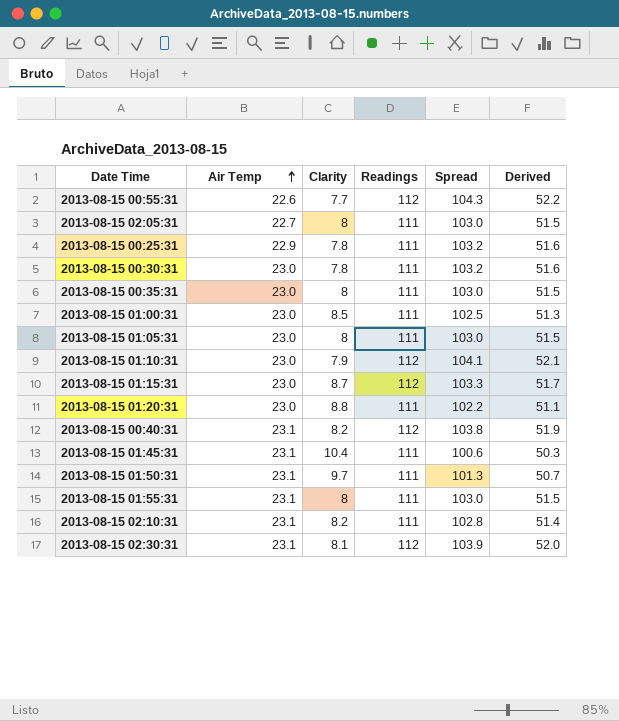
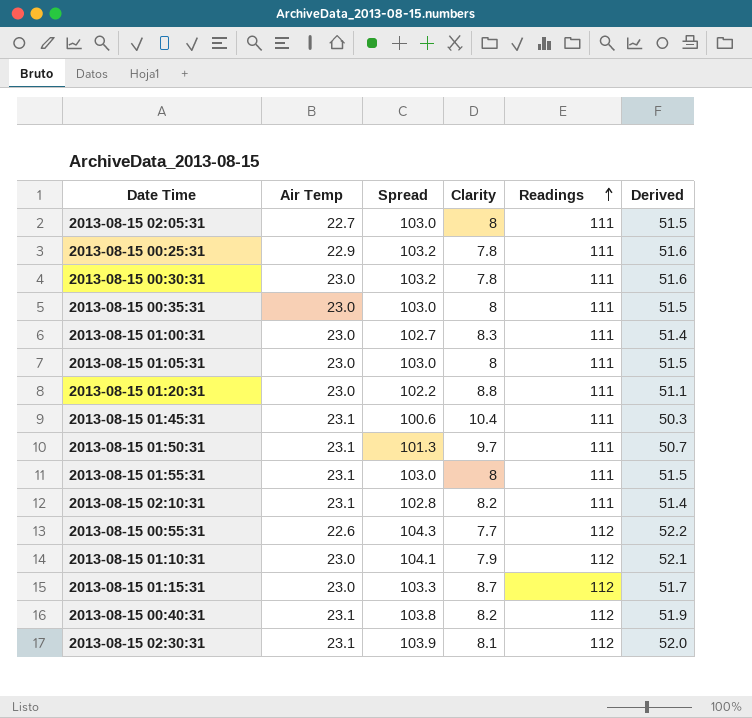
row order: Air Temp ascending -> Readings ascending
column Spread | position: 5 -> 3
2013-08-15 01:00:31 | Spread: 102.5 -> 102.7
2013-08-15 01:00:31 | Clarity: 8.5 -> 8.3
2013-08-15 01:00:31 | Derived: 51.3 -> 51.4

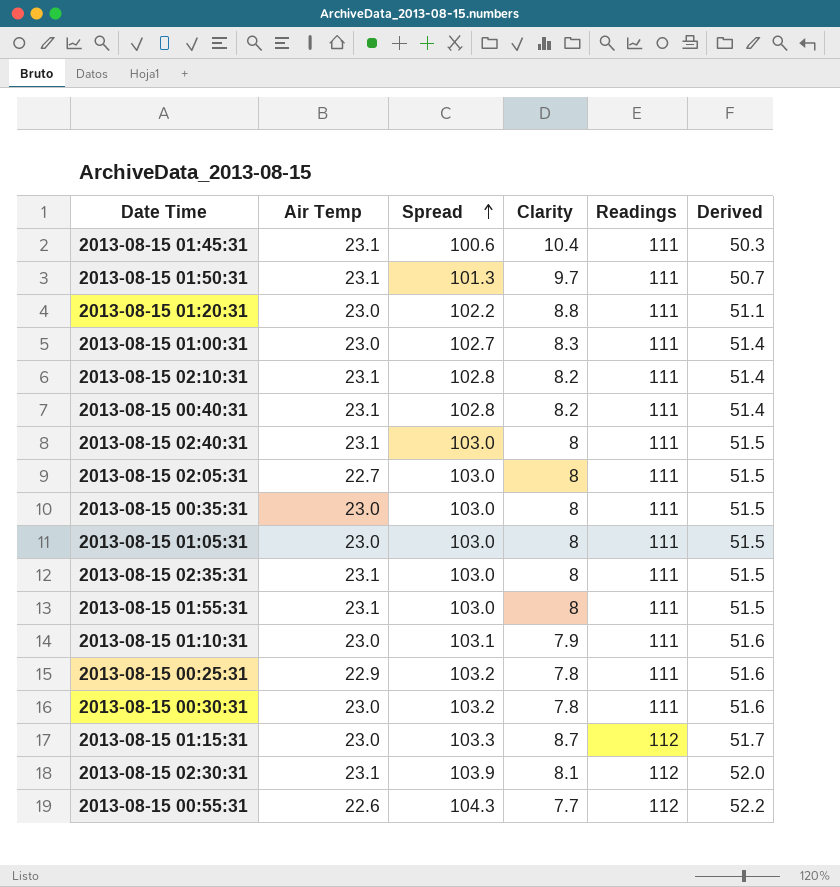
row order: Readings ascending -> Spread ascending
2013-08-15 00:40:31 | Spread: 103.8 -> 102.8
2013-08-15 00:40:31 | Readings: 112 -> 111
2013-08-15 00:40:31 | Derived: 51.9 -> 51.4
row 2013-08-15 02:40:31: none -> 23.1 | 103.0 | 8 | 111 | 51.5
row 2013-08-15 02:35:31: none -> 23.1 | 103.0 | 8 | 111 | 51.5
2013-08-15 01:10:31 | Spread: 104.1 -> 103.1
2013-08-15 01:10:31 | Readings: 112 -> 111
2013-08-15 01:10:31 | Derived: 52.1 -> 51.6

